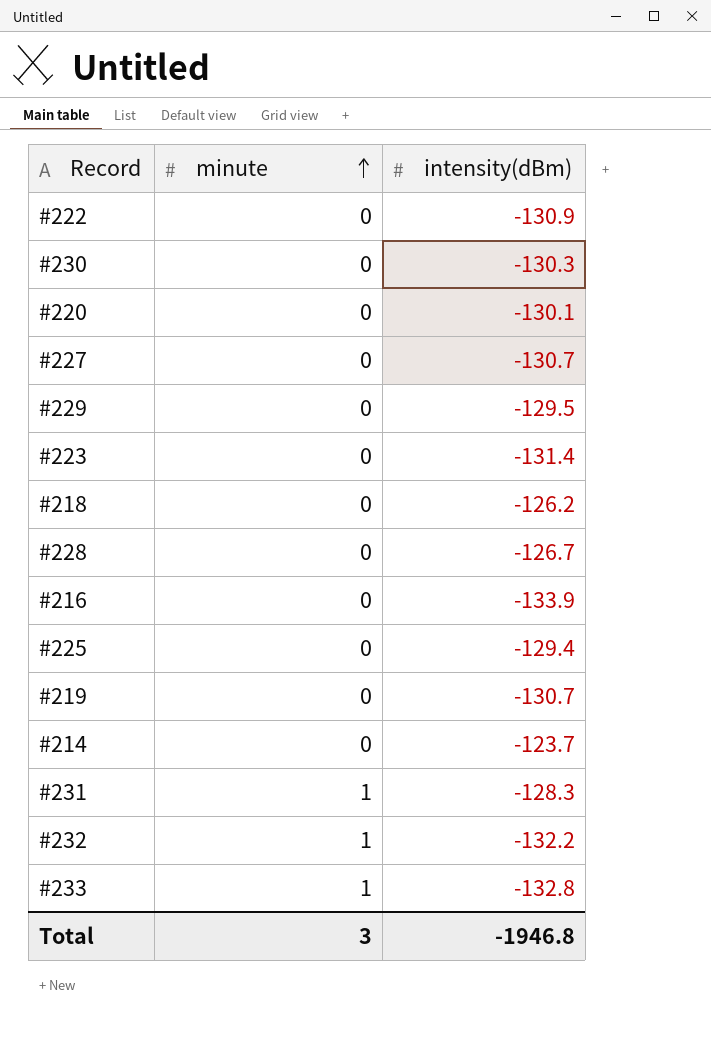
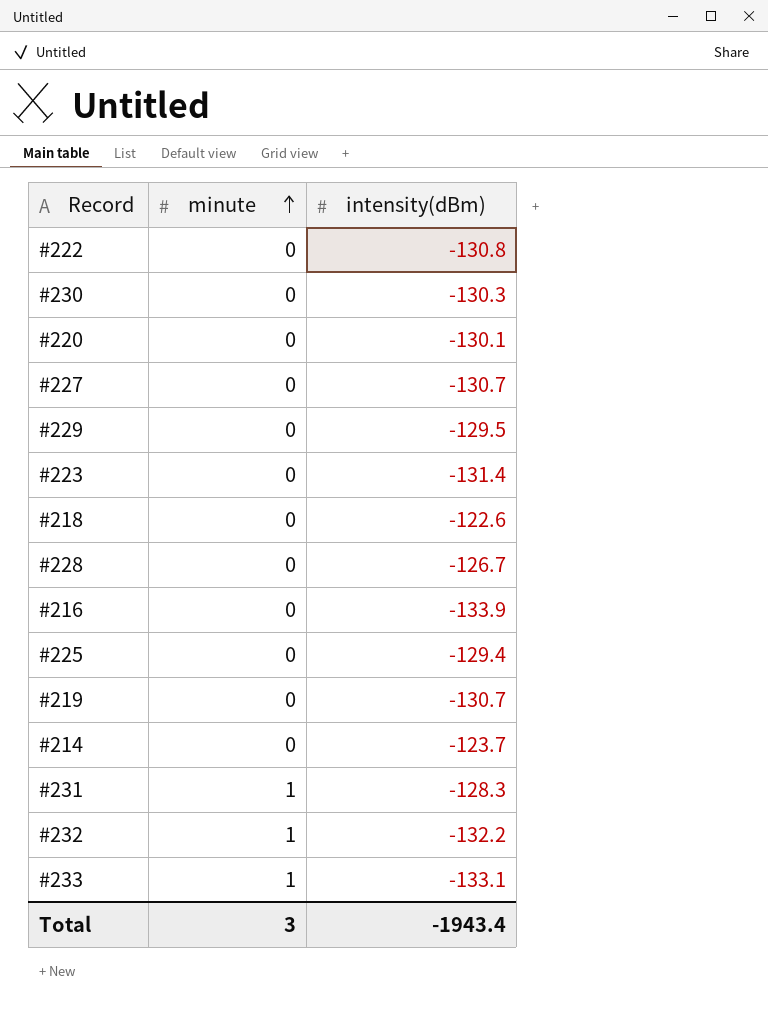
#222 | intensity(dBm): -130.9 -> -130.8
#218 | intensity(dBm): -126.2 -> -122.6
#233 | intensity(dBm): -132.8 -> -133.1
Total | intensity(dBm): -1946.8 -> -1943.4

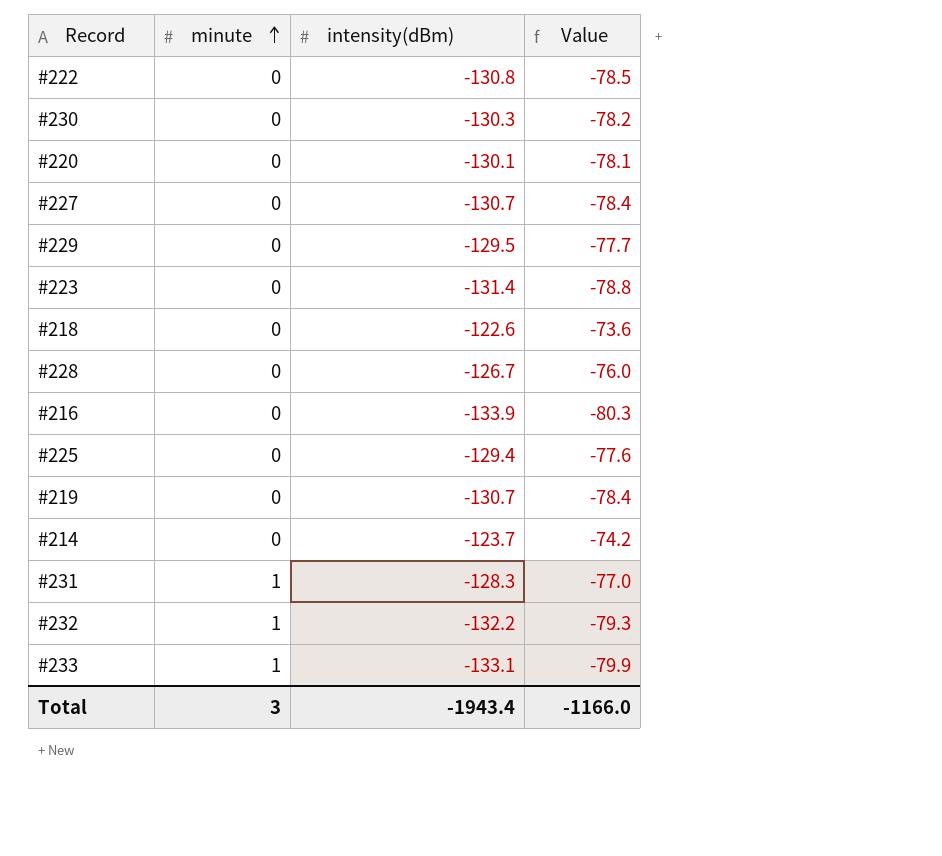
column Value | formula: none -> [intensity(dBm)] * 0.6

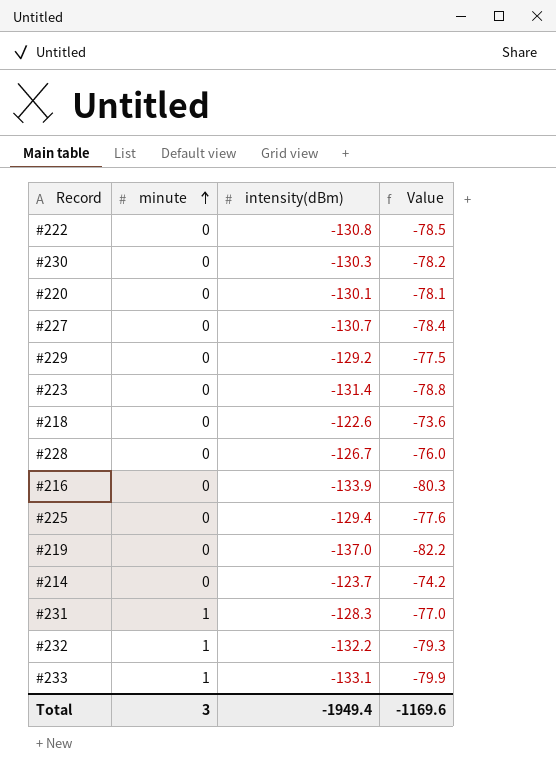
#229 | intensity(dBm): -129.5 -> -129.2
#229 | Value: -77.7 -> -77.5
#219 | intensity(dBm): -130.7 -> -137.0
#219 | Value: -78.4 -> -82.2
Total | intensity(dBm): -1943.4 -> -1949.4
Total | Value: -1166.0 -> -1169.6

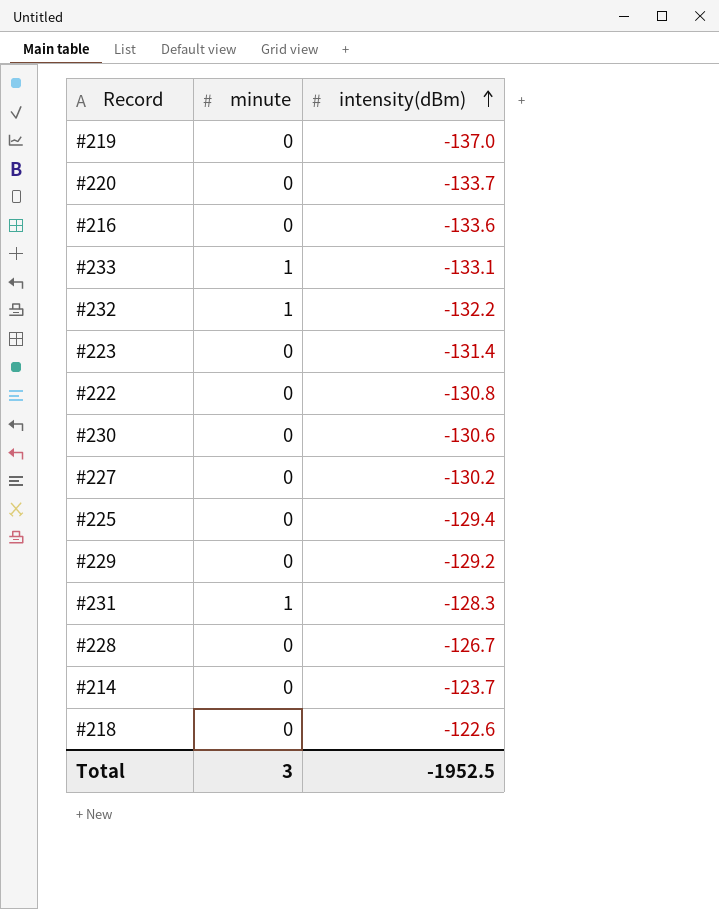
row order: minute ascending -> intensity(dBm) ascending
column Value | formula: [intensity(dBm)] * 0.6 -> none
#220 | intensity(dBm): -130.1 -> -133.7
#216 | intensity(dBm): -133.9 -> -133.6
#230 | intensity(dBm): -130.3 -> -130.6
#227 | intensity(dBm): -130.7 -> -130.2
Total | intensity(dBm): -1949.4 -> -1952.5

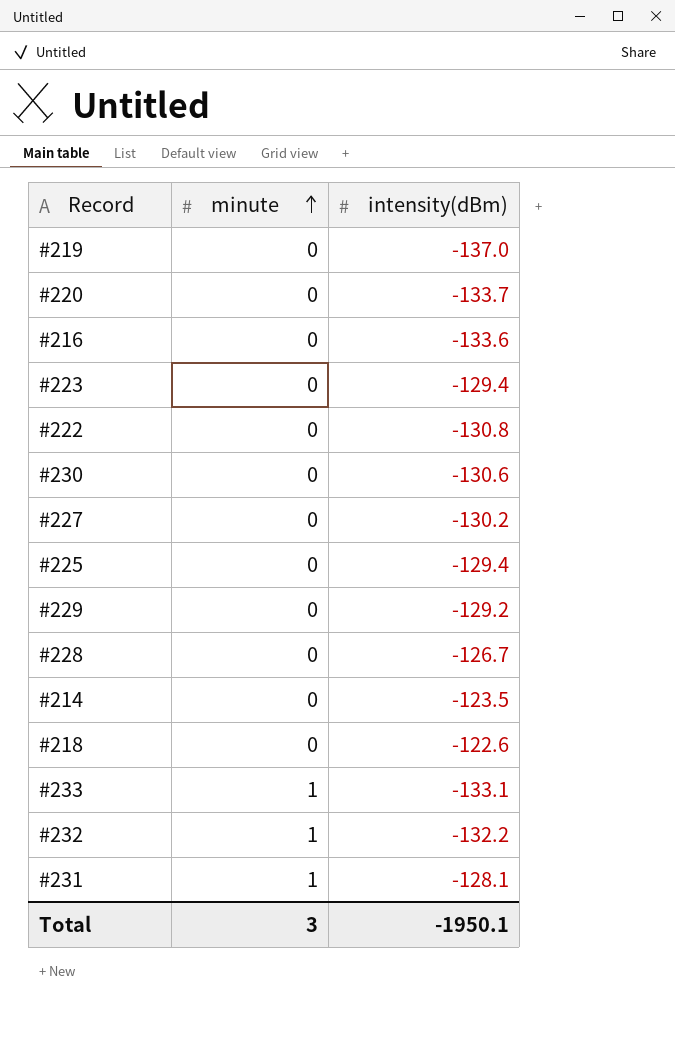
row order: intensity(dBm) ascending -> minute ascending
#223 | intensity(dBm): -131.4 -> -129.4
#214 | intensity(dBm): -123.7 -> -123.5
#231 | intensity(dBm): -128.3 -> -128.1
Total | intensity(dBm): -1952.5 -> -1950.1

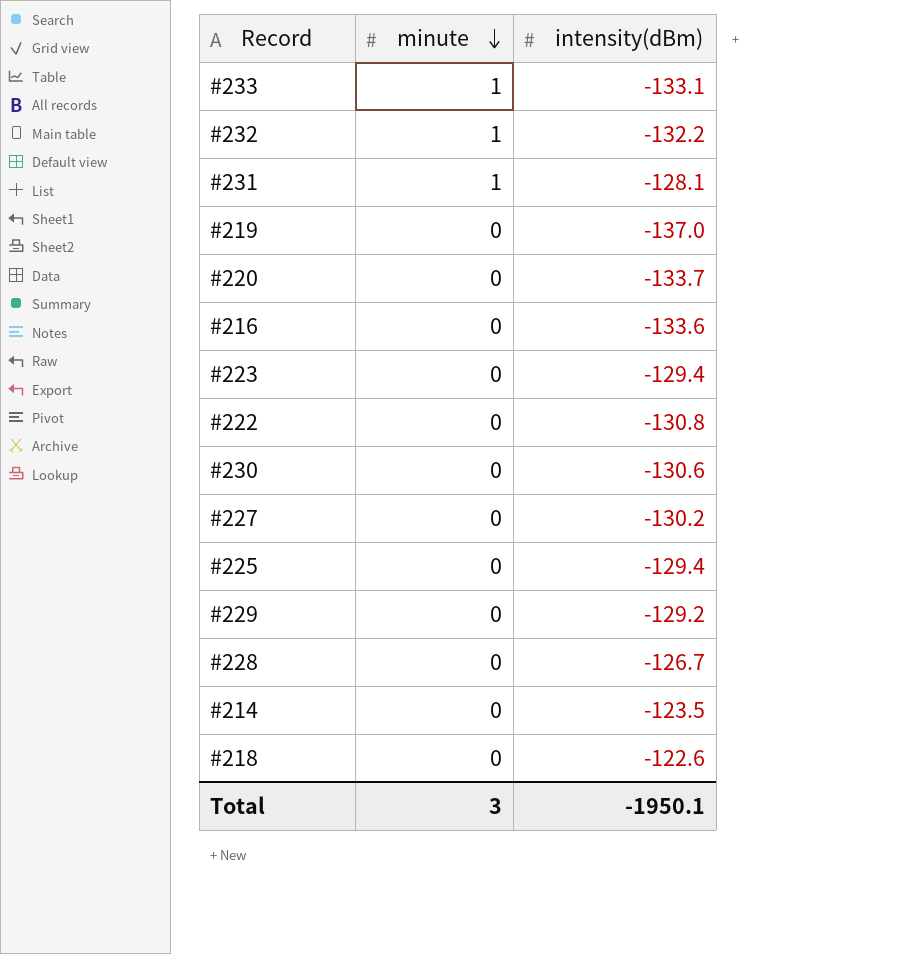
row order: minute ascending -> minute descending

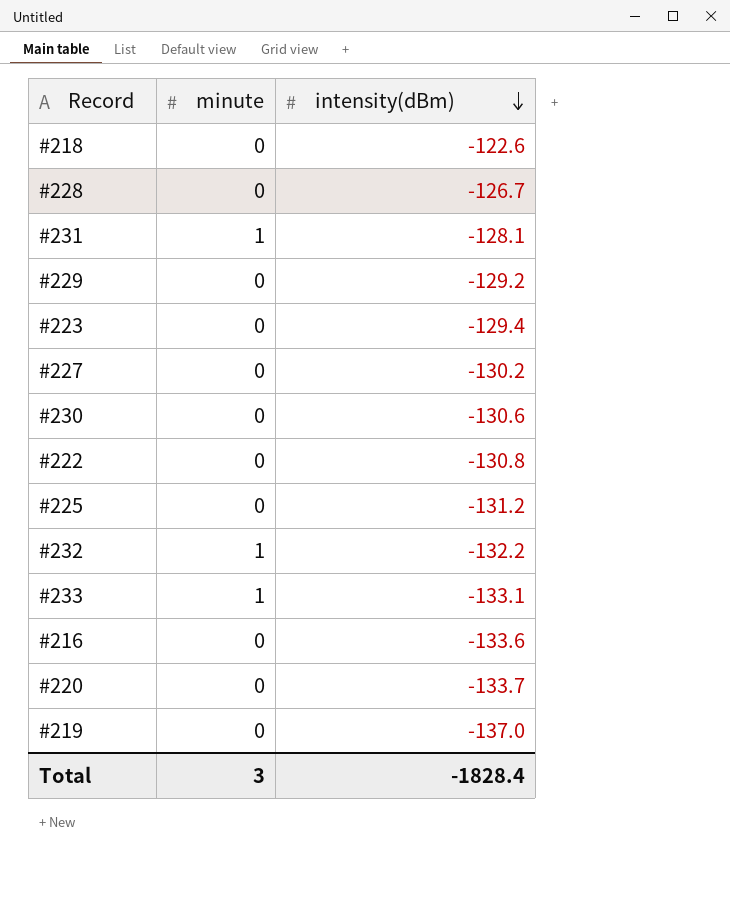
row order: minute descending -> intensity(dBm) descending
row #214: 0 | -123.5 -> none
#225 | intensity(dBm): -129.4 -> -131.2
Total | intensity(dBm): -1950.1 -> -1828.4

